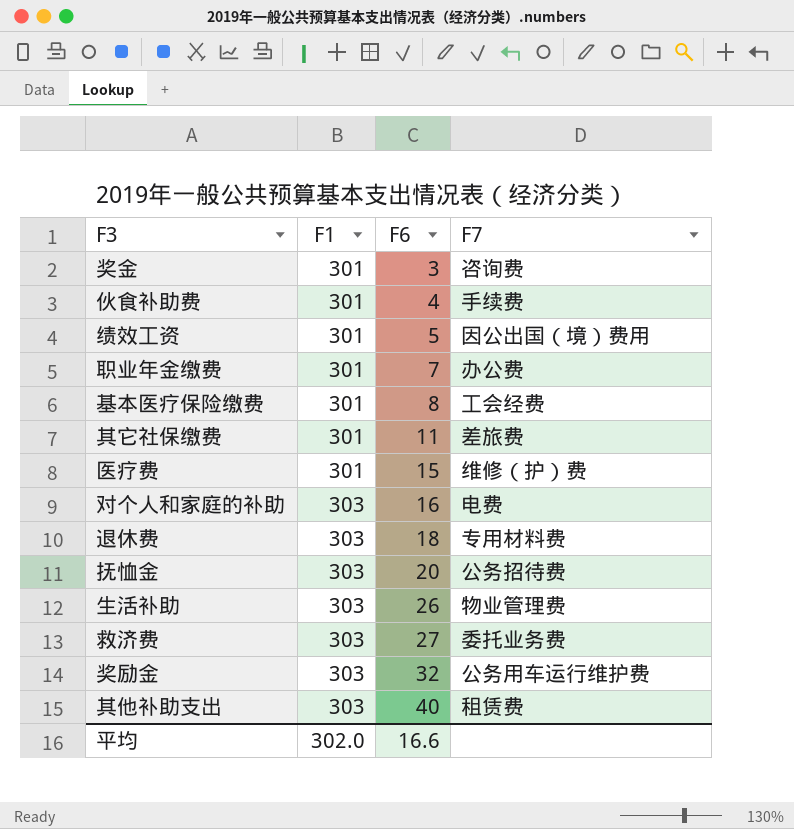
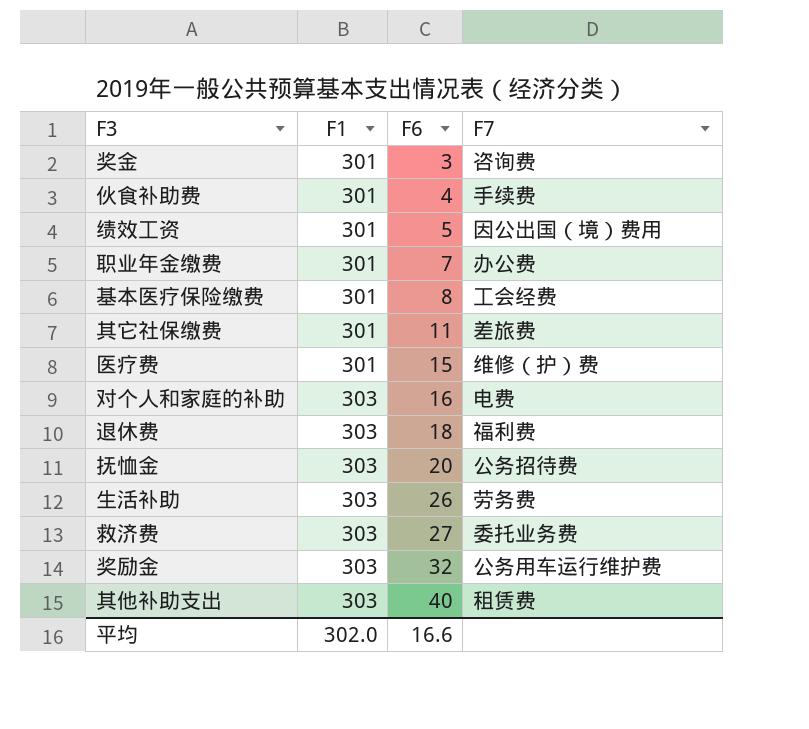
退休费 | F7: 专用材料费 -> 福利费
生活补助 | F7: 物业管理费 -> 劳务费

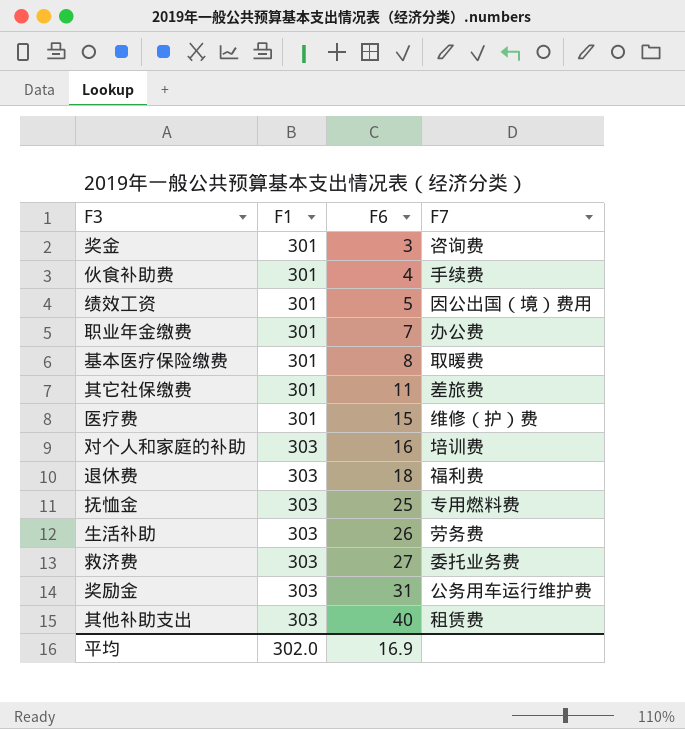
基本医疗保险缴费 | F7: 工会经费 -> 取暖费
对个人和家庭的补助 | F7: 电费 -> 培训费
抚恤金 | F6: 20 -> 25
抚恤金 | F7: 公务招待费 -> 专用燃料费
奖励金 | F6: 32 -> 31
平均 | F6: 16.6 -> 16.9

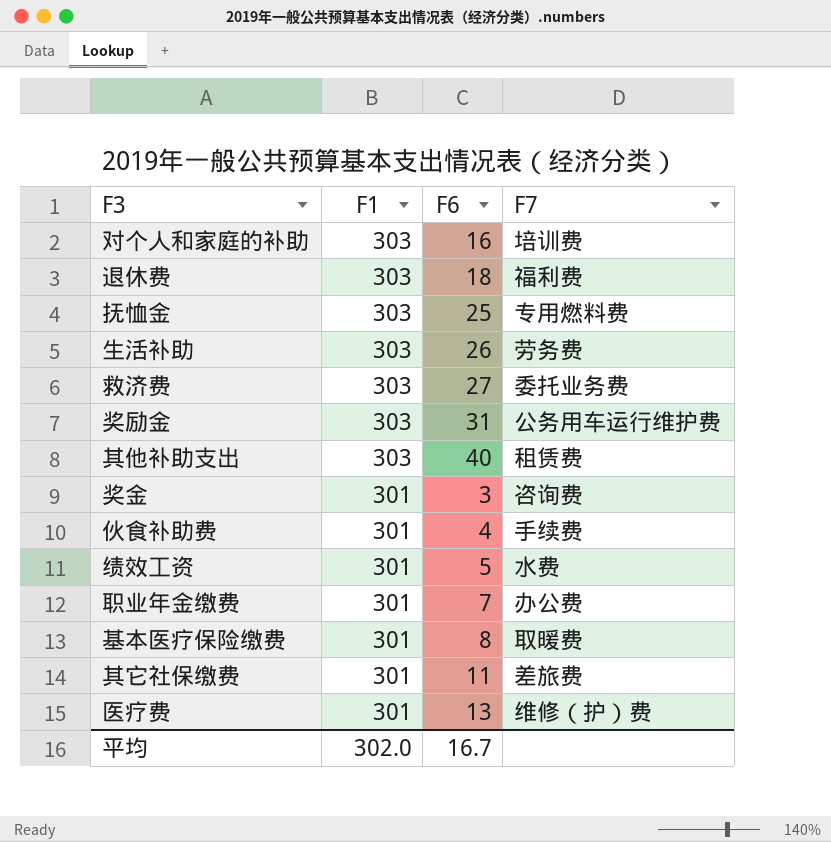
row order: F1 ascending -> F1 descending
绩效工资 | F7: 因公出国（境）费用 -> 水费
医疗费 | F6: 15 -> 13
平均 | F6: 16.9 -> 16.7

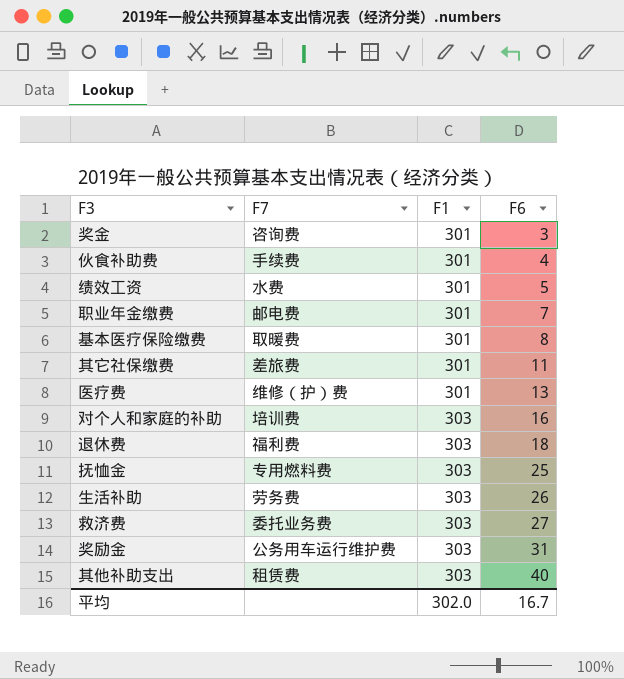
row order: F1 descending -> F1 ascending
column F7 | position: 4 -> 2
职业年金缴费 | F7: 办公费 -> 邮电费

